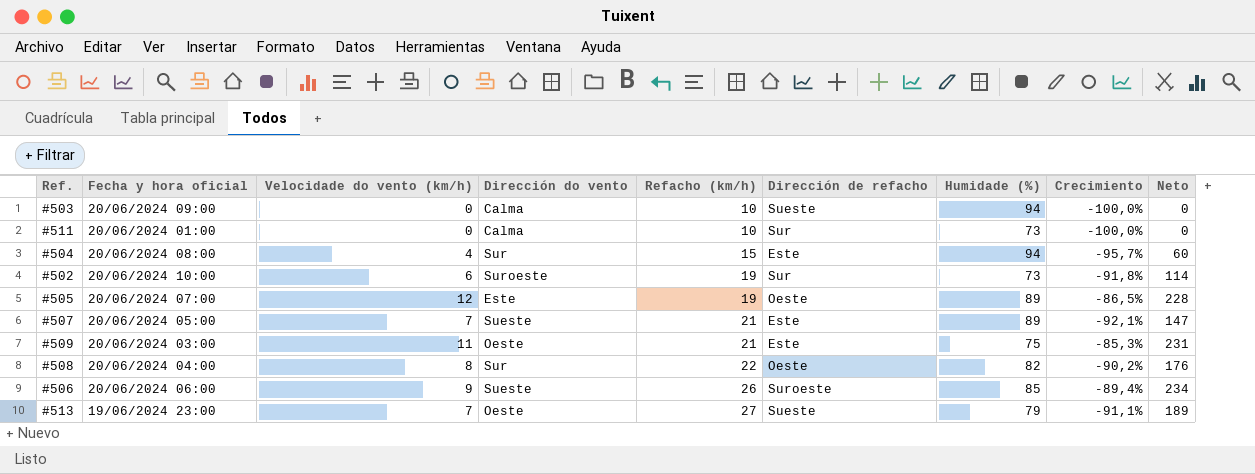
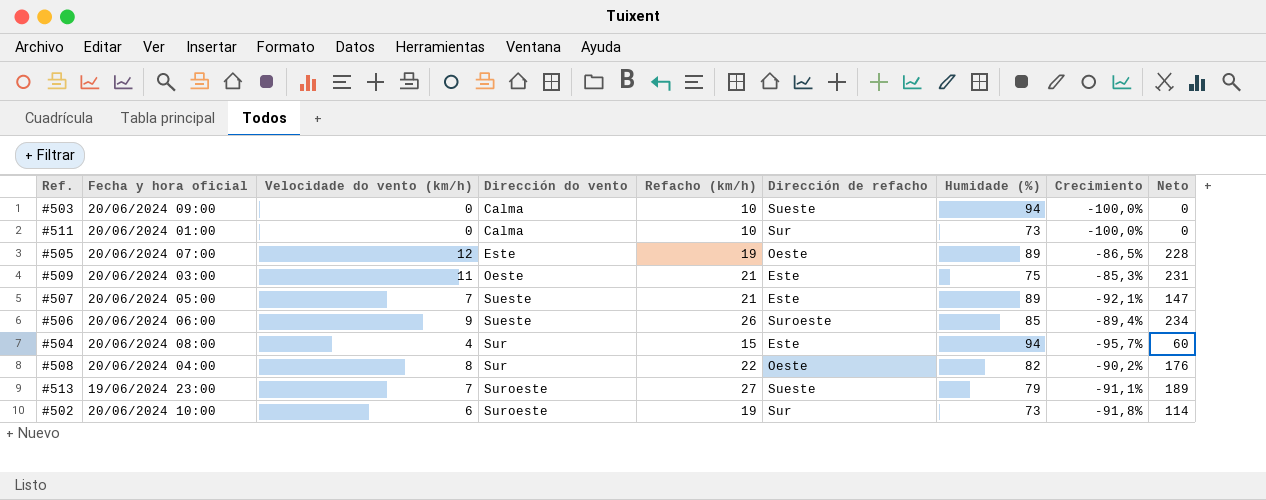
row order: Refacho (km/h) ascending -> Dirección do vento ascending
#513 | Dirección do vento: Oeste -> Suroeste

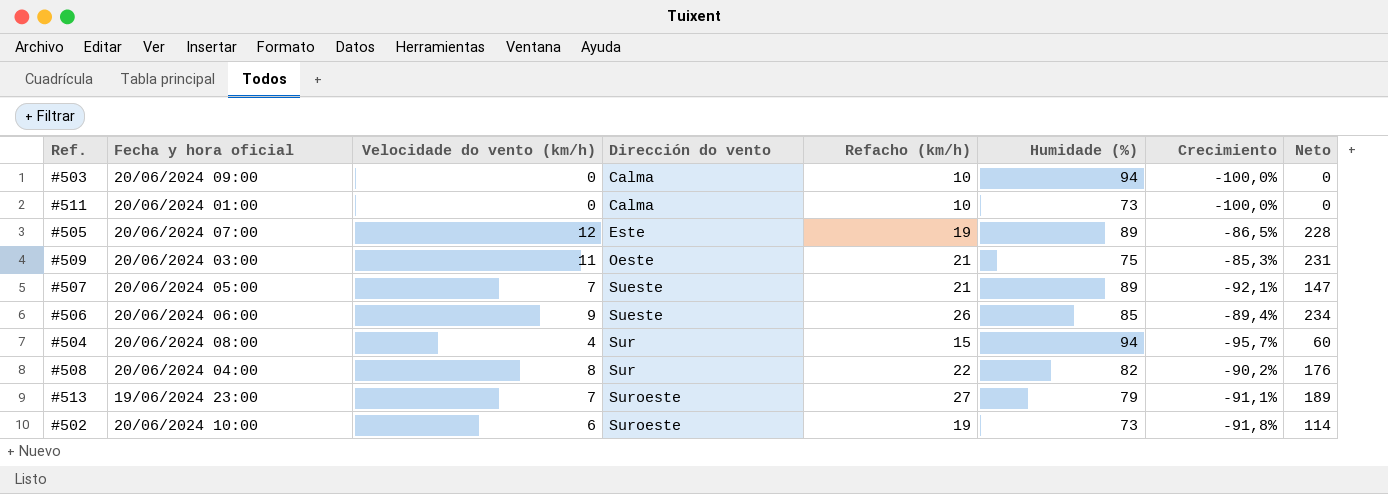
column Dirección de refacho | position: 6 -> none

